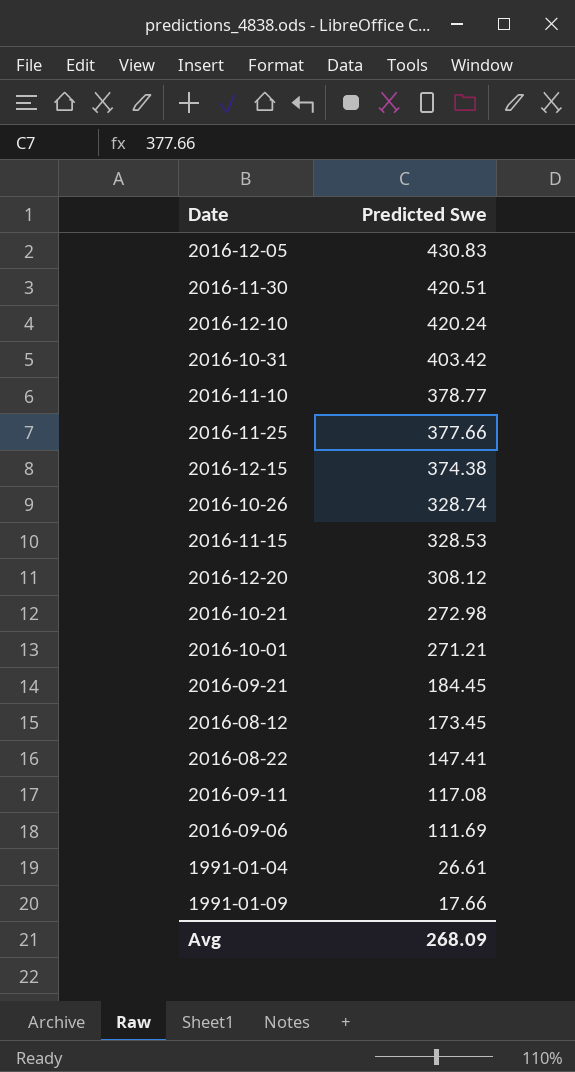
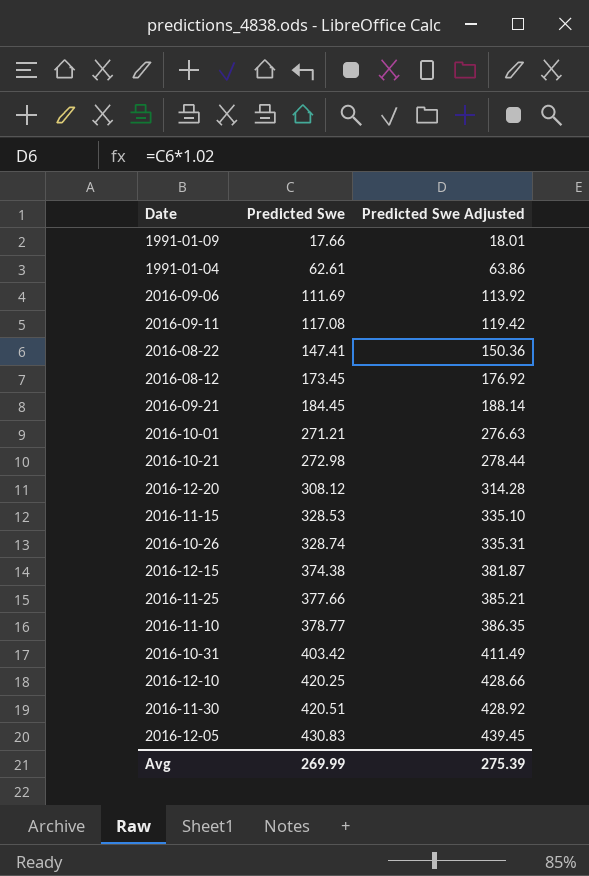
row order: Predicted Swe descending -> Predicted Swe ascending
column Predicted Swe Adjusted | formula: none -> [Predicted Swe] * 1.02
1991-01-04 | Predicted Swe: 26.61 -> 62.61
2016-12-10 | Predicted Swe: 420.24 -> 420.25
Avg | Predicted Swe: 268.09 -> 269.99

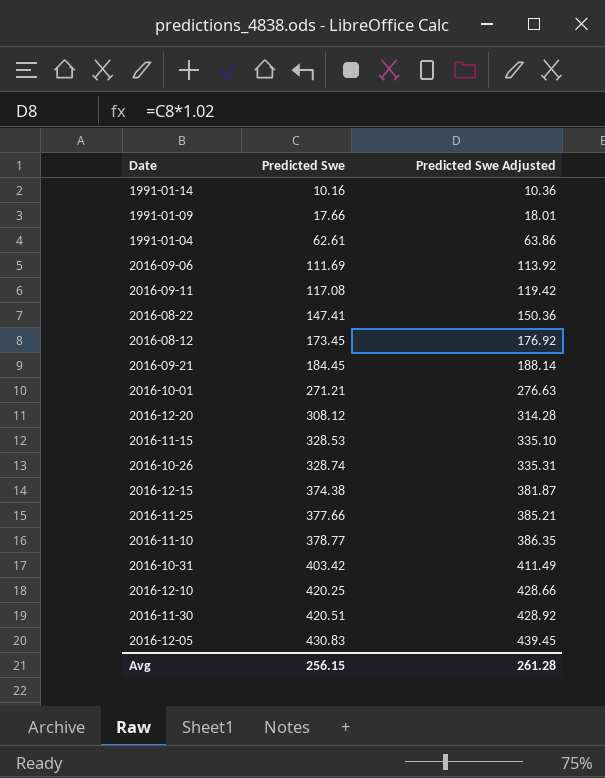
row 2016-10-21: 272.98 | 278.44 -> none
row 1991-01-14: none -> 10.16 | 10.36
Avg | Predicted Swe: 269.99 -> 256.15
Avg | Predicted Swe Adjusted: 275.39 -> 261.28

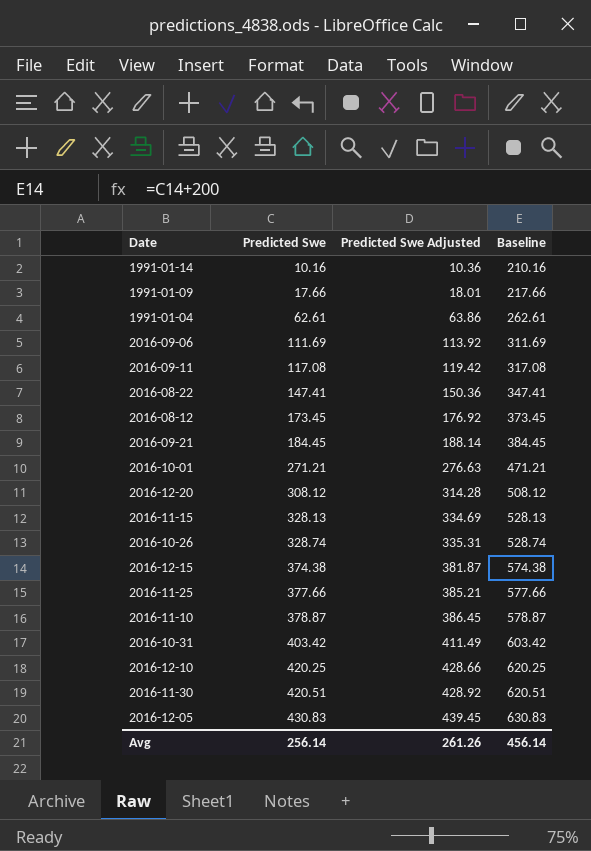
column Baseline | formula: none -> [Predicted Swe] + 200
2016-11-15 | Predicted Swe: 328.53 -> 328.13
2016-11-15 | Predicted Swe Adjusted: 335.10 -> 334.69
2016-11-10 | Predicted Swe: 378.77 -> 378.87
2016-11-10 | Predicted Swe Adjusted: 386.35 -> 386.45
Avg | Predicted Swe: 256.15 -> 256.14
Avg | Predicted Swe Adjusted: 261.28 -> 261.26

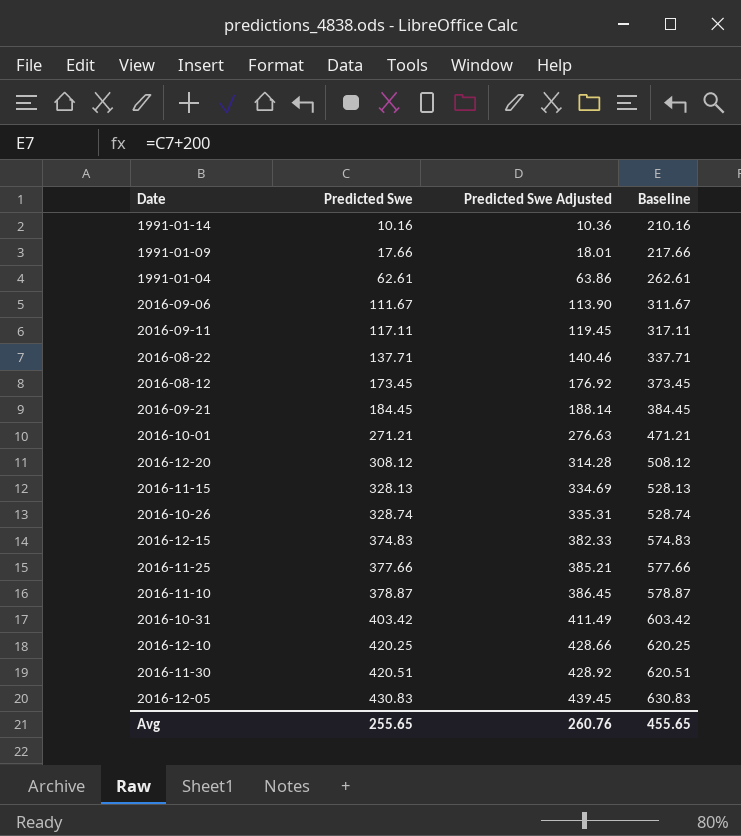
2016-09-06 | Predicted Swe: 111.69 -> 111.67
2016-09-06 | Predicted Swe Adjusted: 113.92 -> 113.90
2016-09-06 | Baseline: 311.69 -> 311.67
2016-09-11 | Predicted Swe: 117.08 -> 117.11
2016-09-11 | Predicted Swe Adjusted: 119.42 -> 119.45
2016-09-11 | Baseline: 317.08 -> 317.11
2016-08-22 | Predicted Swe: 147.41 -> 137.71
2016-08-22 | Predicted Swe Adjusted: 150.36 -> 140.46
2016-08-22 | Baseline: 347.41 -> 337.71
2016-12-15 | Predicted Swe: 374.38 -> 374.83
2016-12-15 | Predicted Swe Adjusted: 381.87 -> 382.33
2016-12-15 | Baseline: 574.38 -> 574.83
Avg | Predicted Swe: 256.14 -> 255.65
Avg | Predicted Swe Adjusted: 261.26 -> 260.76
Avg | Baseline: 456.14 -> 455.65

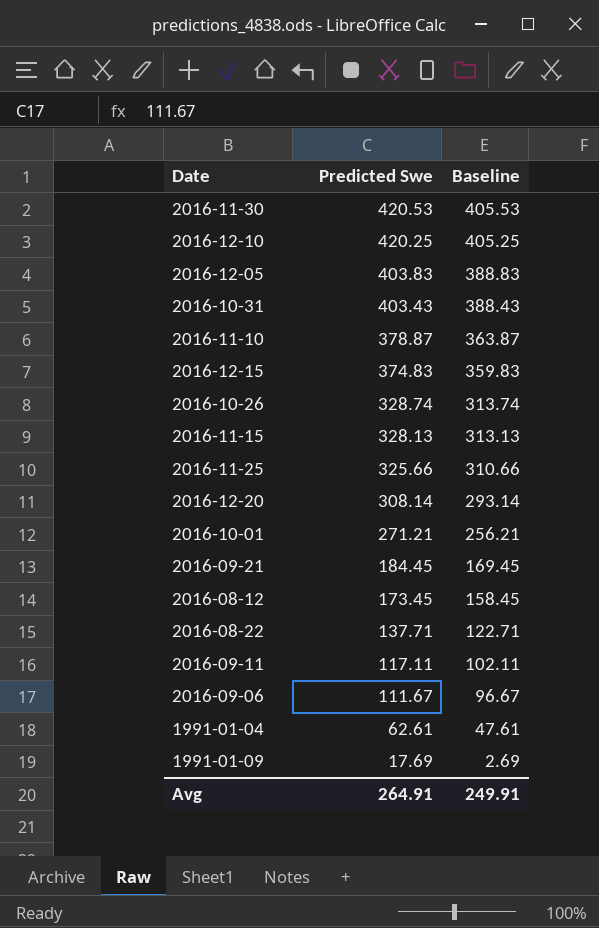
row order: Predicted Swe ascending -> Predicted Swe descending
column Predicted Swe Adjusted | formula: [Predicted Swe] * 1.02 -> none
column Baseline | formula: [Predicted Swe] + 200 -> [Predicted Swe] - 15
row 1991-01-14: 10.16 | 10.36 | 210.16 -> none
2016-11-30 | Predicted Swe: 420.51 -> 420.53
2016-12-05 | Predicted Swe: 430.83 -> 403.83
2016-10-31 | Predicted Swe: 403.42 -> 403.43
2016-11-25 | Predicted Swe: 377.66 -> 325.66
2016-12-20 | Predicted Swe: 308.12 -> 308.14
1991-01-09 | Predicted Swe: 17.66 -> 17.69
Avg | Predicted Swe: 255.65 -> 264.91
Avg | Baseline: 455.65 -> 249.91

